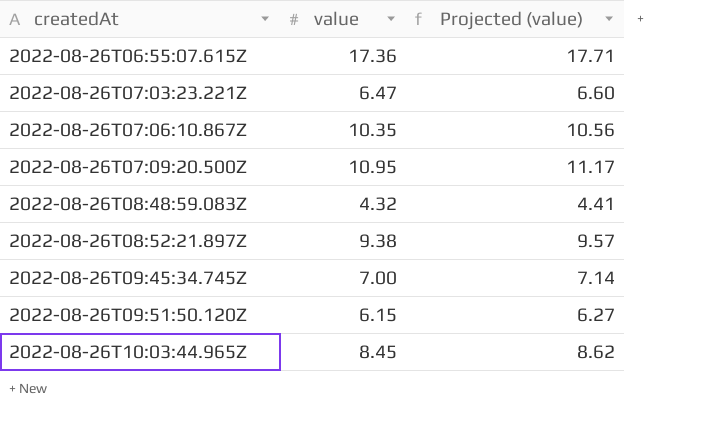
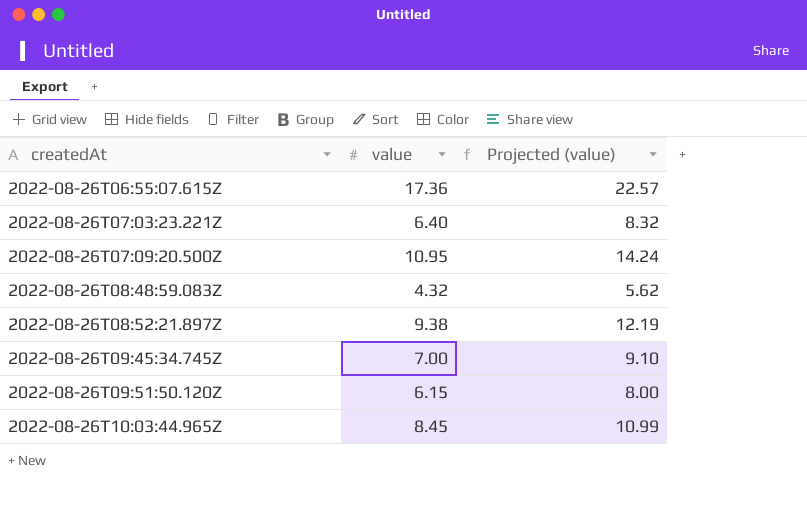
column Projected (value) | formula: [value] * 1.02 -> [value] * 1.3
row 2022-08-26T07:06:10.867Z: 10.35 | 10.56 -> none
2022-08-26T07:03:23.221Z | value: 6.47 -> 6.40

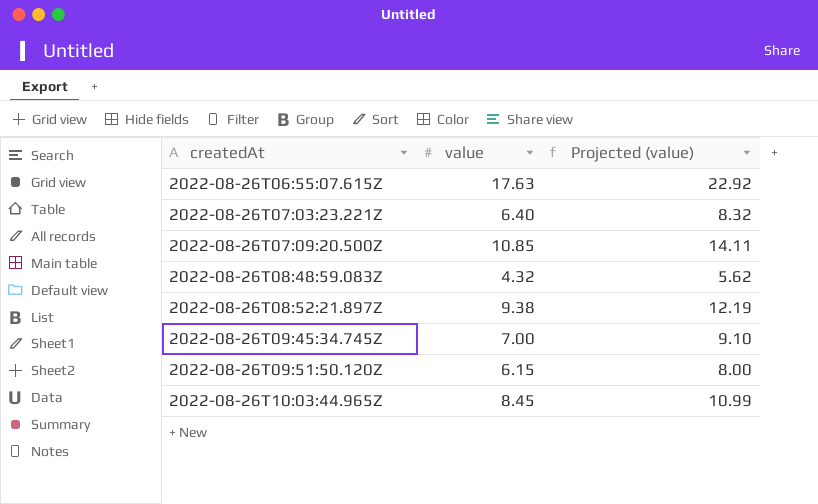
2022-08-26T06:55:07.615Z | value: 17.36 -> 17.63
2022-08-26T06:55:07.615Z | Projected (value): 22.57 -> 22.92
2022-08-26T07:09:20.500Z | value: 10.95 -> 10.85
2022-08-26T07:09:20.500Z | Projected (value): 14.24 -> 14.11

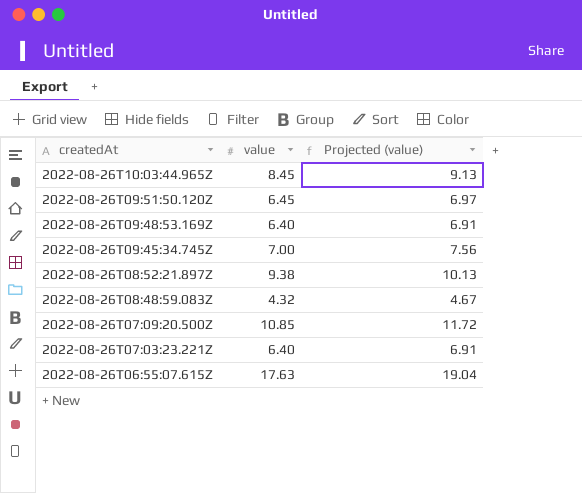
row order: createdAt ascending -> createdAt descending
column Projected (value) | formula: [value] * 1.3 -> [value] * 1.08
2022-08-26T09:51:50.120Z | value: 6.15 -> 6.45
row 2022-08-26T09:48:53.169Z: none -> 6.40 | 6.91

